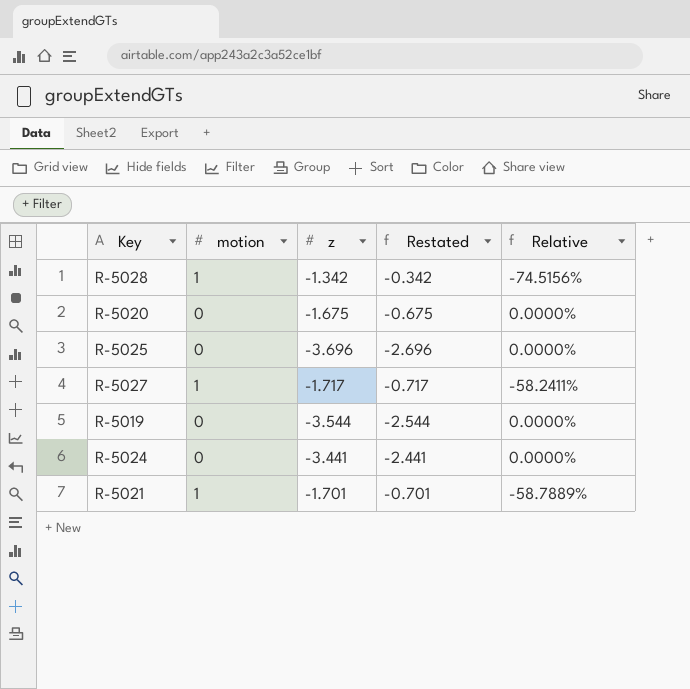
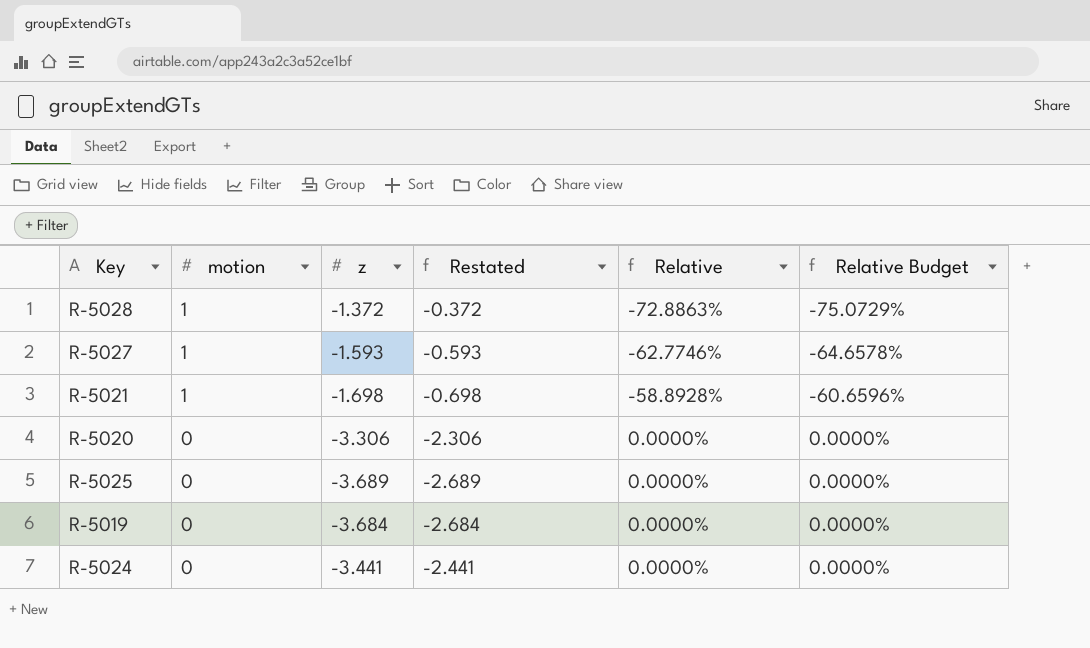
row order: none -> motion descending
column Relative Budget | formula: none -> [Relative] * 1.03
R-5028 | z: -1.342 -> -1.372
R-5028 | Restated: -0.342 -> -0.372
R-5028 | Relative: -74.5156% -> -72.8863%
R-5027 | z: -1.717 -> -1.593
R-5027 | Restated: -0.717 -> -0.593
R-5027 | Relative: -58.2411% -> -62.7746%
R-5021 | z: -1.701 -> -1.698
R-5021 | Restated: -0.701 -> -0.698
R-5021 | Relative: -58.7889% -> -58.8928%
R-5020 | z: -1.675 -> -3.306
R-5020 | Restated: -0.675 -> -2.306
R-5025 | z: -3.696 -> -3.689
R-5025 | Restated: -2.696 -> -2.689
R-5019 | z: -3.544 -> -3.684
R-5019 | Restated: -2.544 -> -2.684

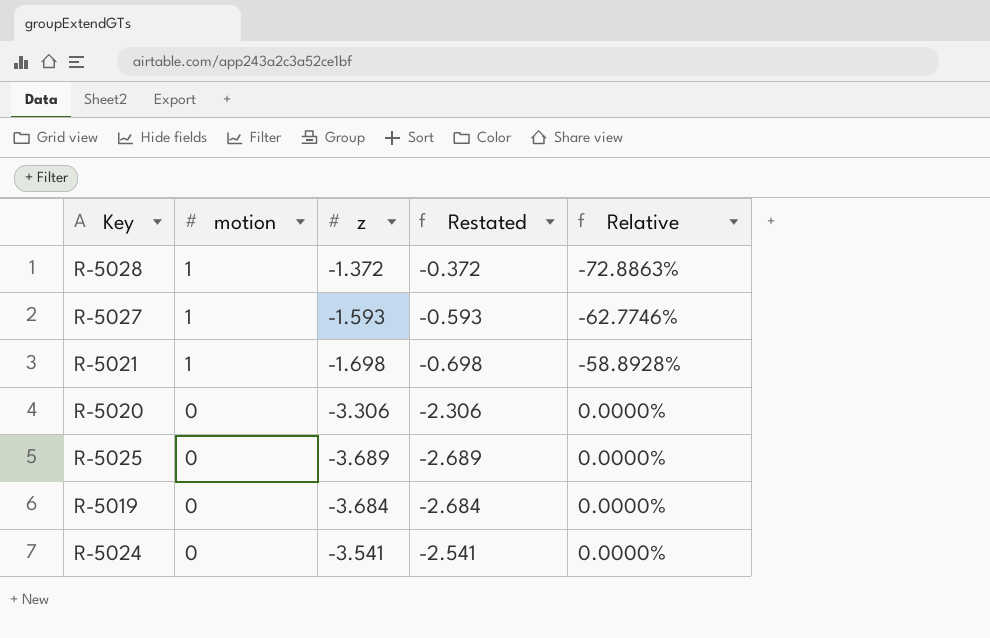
column Relative Budget | formula: [Relative] * 1.03 -> none
R-5024 | z: -3.441 -> -3.541
R-5024 | Restated: -2.441 -> -2.541

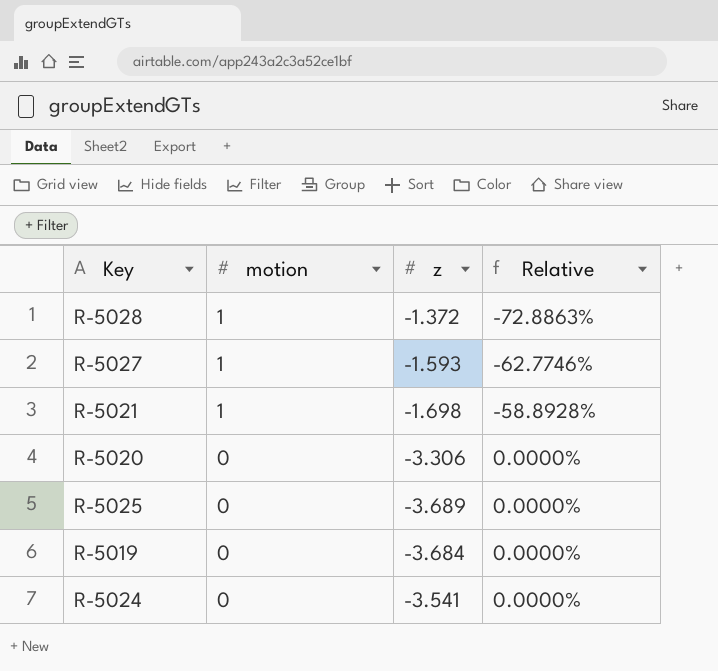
column Restated | formula: [z] + 1 -> none

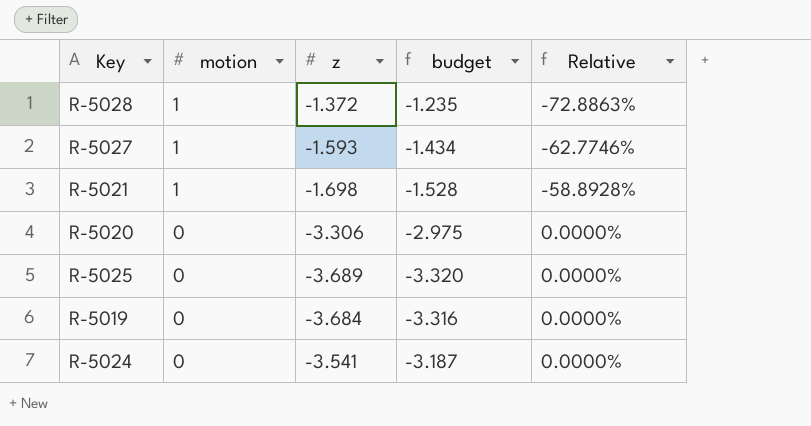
column budget | formula: none -> [z] * 0.9

